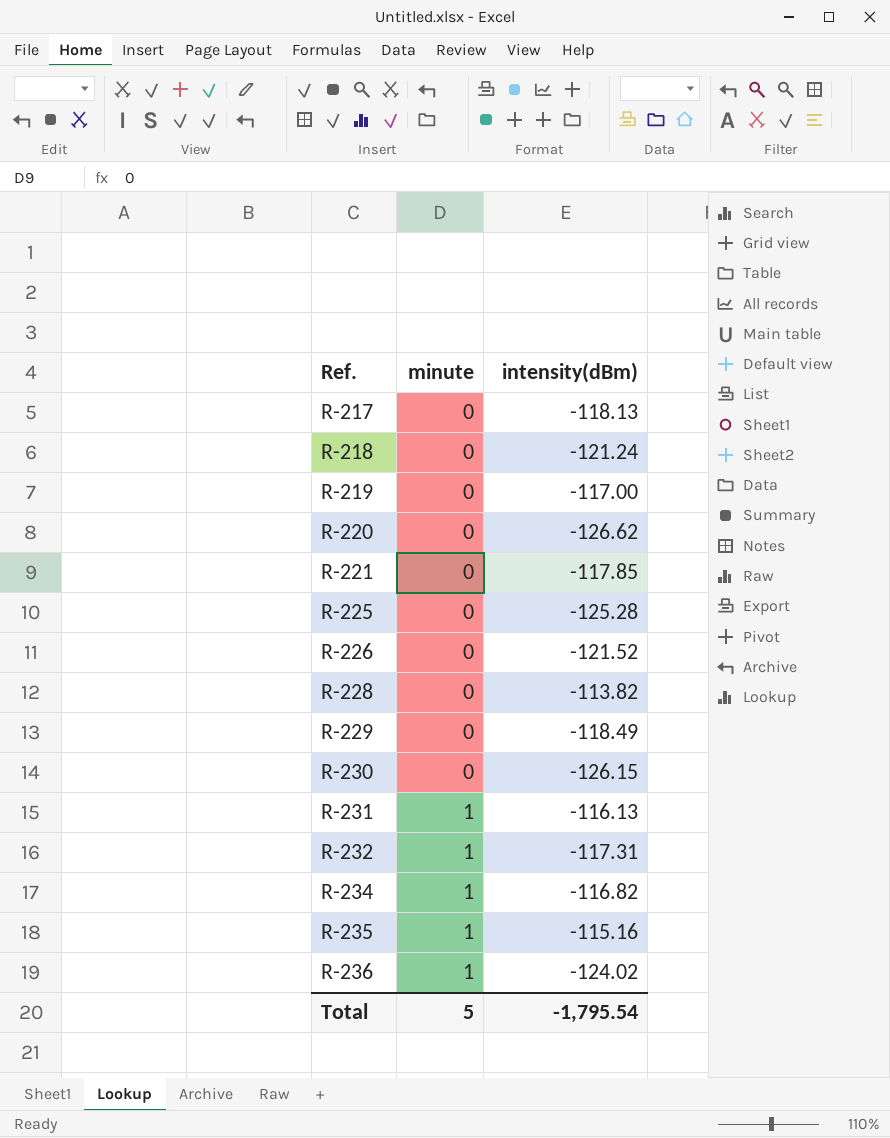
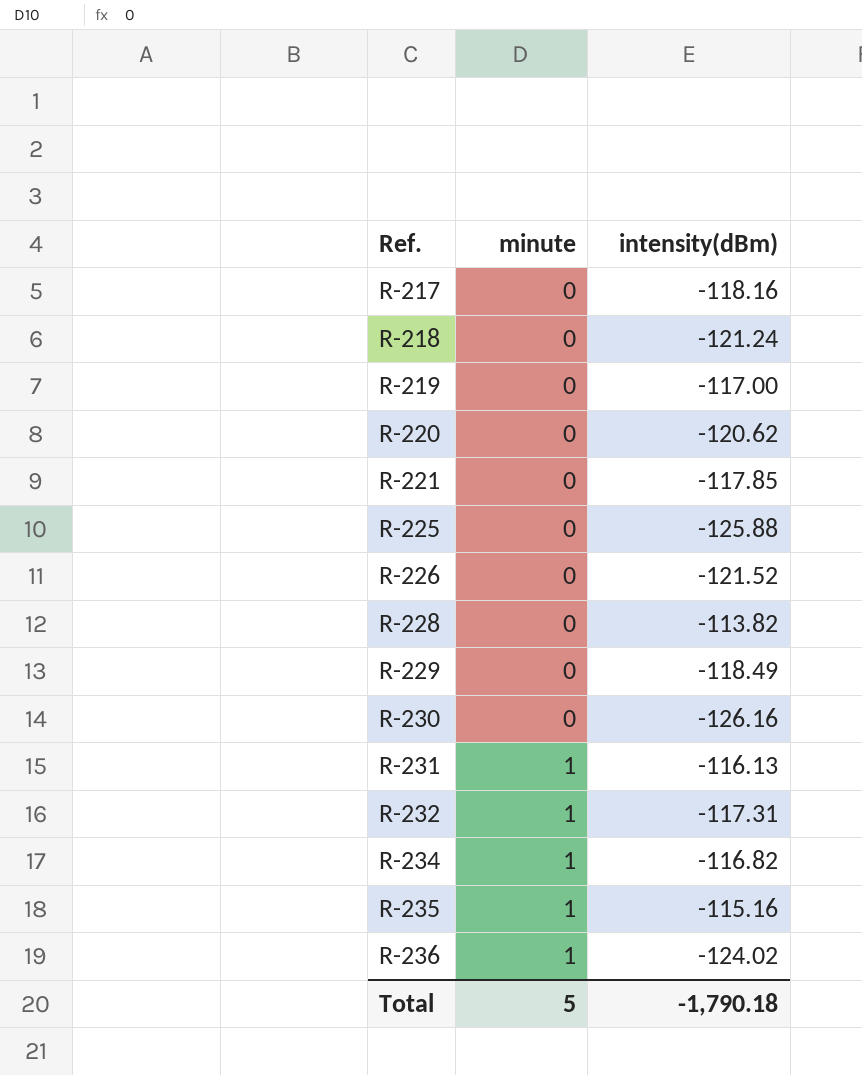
R-217 | intensity(dBm): -118.13 -> -118.16
R-220 | intensity(dBm): -126.62 -> -120.62
R-225 | intensity(dBm): -125.28 -> -125.88
R-230 | intensity(dBm): -126.15 -> -126.16
Total | intensity(dBm): -1,795.54 -> -1,790.18

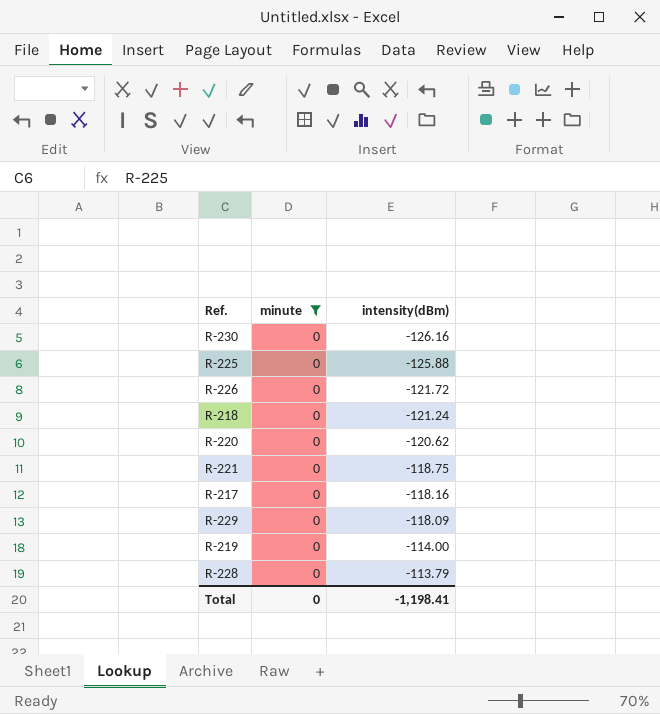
filter: none -> minute = 0
row order: Ref. ascending -> intensity(dBm) ascending
R-226 | intensity(dBm): -121.52 -> -121.72
R-221 | intensity(dBm): -117.85 -> -118.75
R-229 | intensity(dBm): -118.49 -> -118.09
R-219 | intensity(dBm): -117.00 -> -114.00
R-228 | intensity(dBm): -113.82 -> -113.79
Total | minute: 5 -> 0
Total | intensity(dBm): -1,790.18 -> -1,198.41

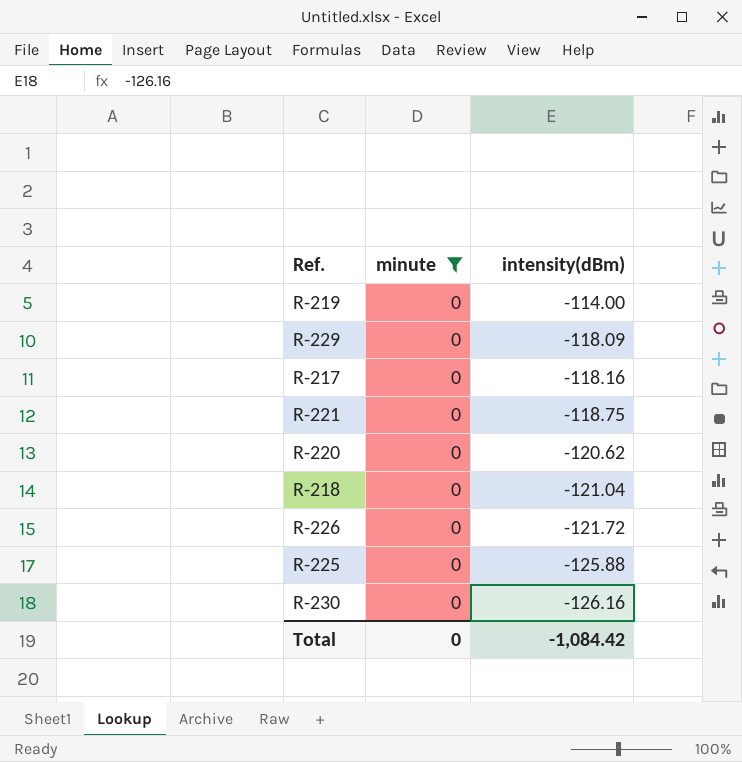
row order: intensity(dBm) ascending -> intensity(dBm) descending
row R-228: 0 | -113.79 -> none
R-218 | intensity(dBm): -121.24 -> -121.04
Total | intensity(dBm): -1,198.41 -> -1,084.42

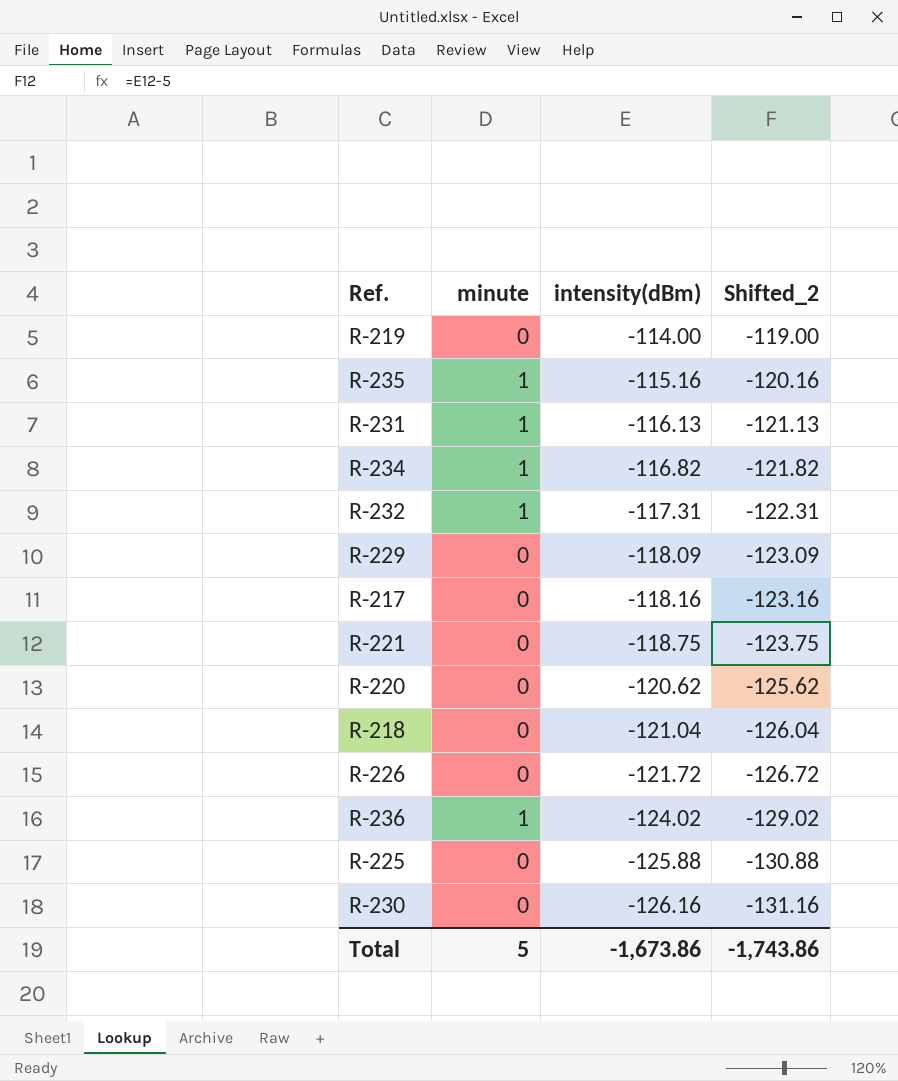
filter: minute = 0 -> none
column Shifted_2 | formula: none -> [intensity(dBm)] - 5
Total | minute: 0 -> 5
Total | intensity(dBm): -1,084.42 -> -1,673.86

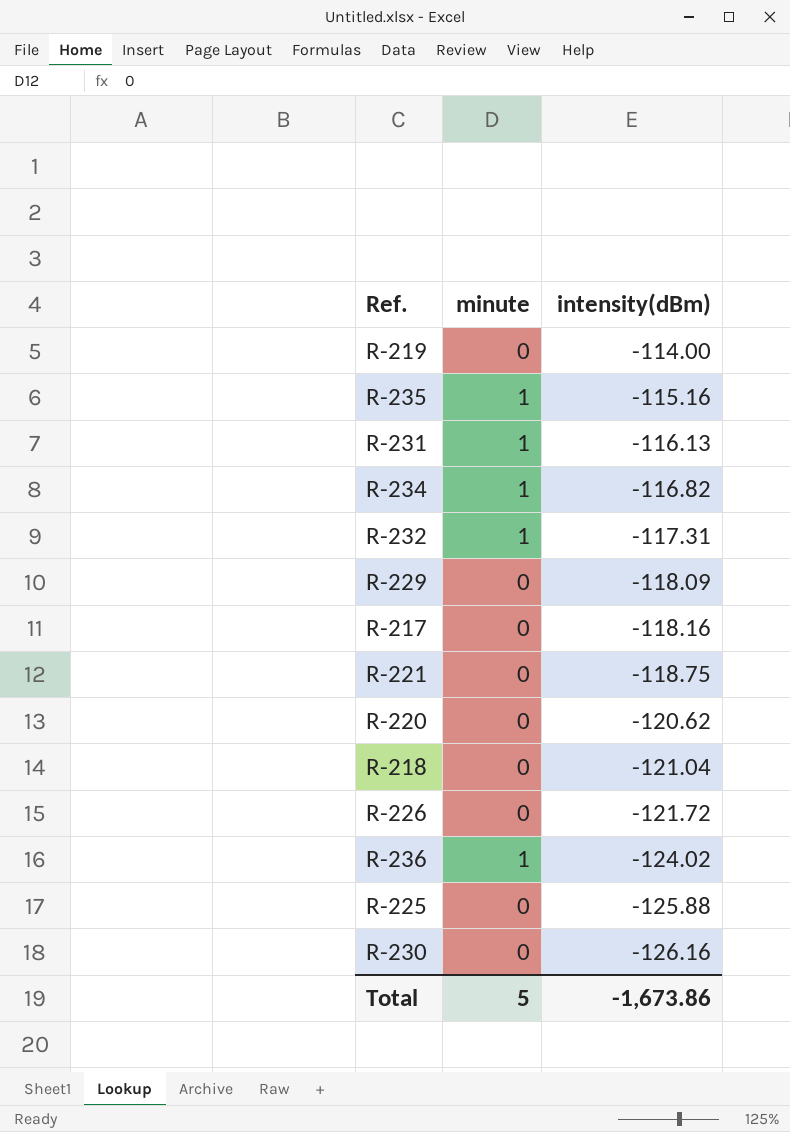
column Shifted_2 | formula: [intensity(dBm)] - 5 -> none

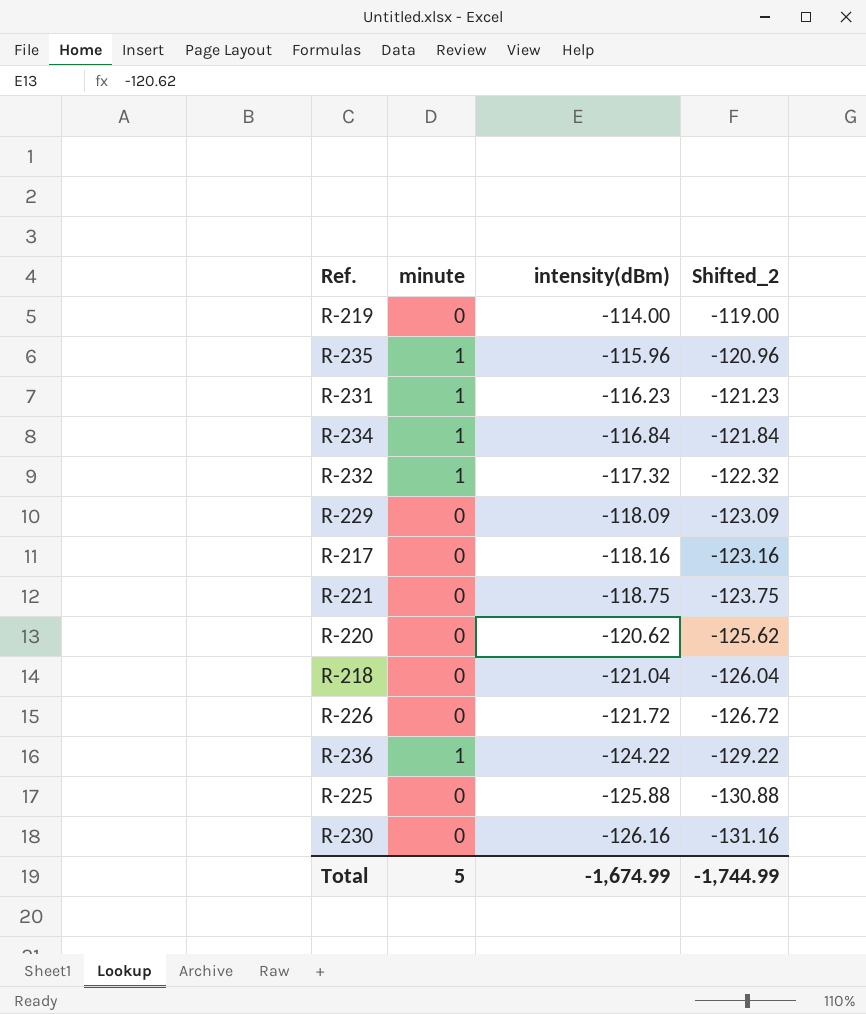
column Shifted_2 | formula: none -> [intensity(dBm)] - 5
R-235 | intensity(dBm): -115.16 -> -115.96
R-231 | intensity(dBm): -116.13 -> -116.23
R-234 | intensity(dBm): -116.82 -> -116.84
R-232 | intensity(dBm): -117.31 -> -117.32
R-236 | intensity(dBm): -124.02 -> -124.22
Total | intensity(dBm): -1,673.86 -> -1,674.99

